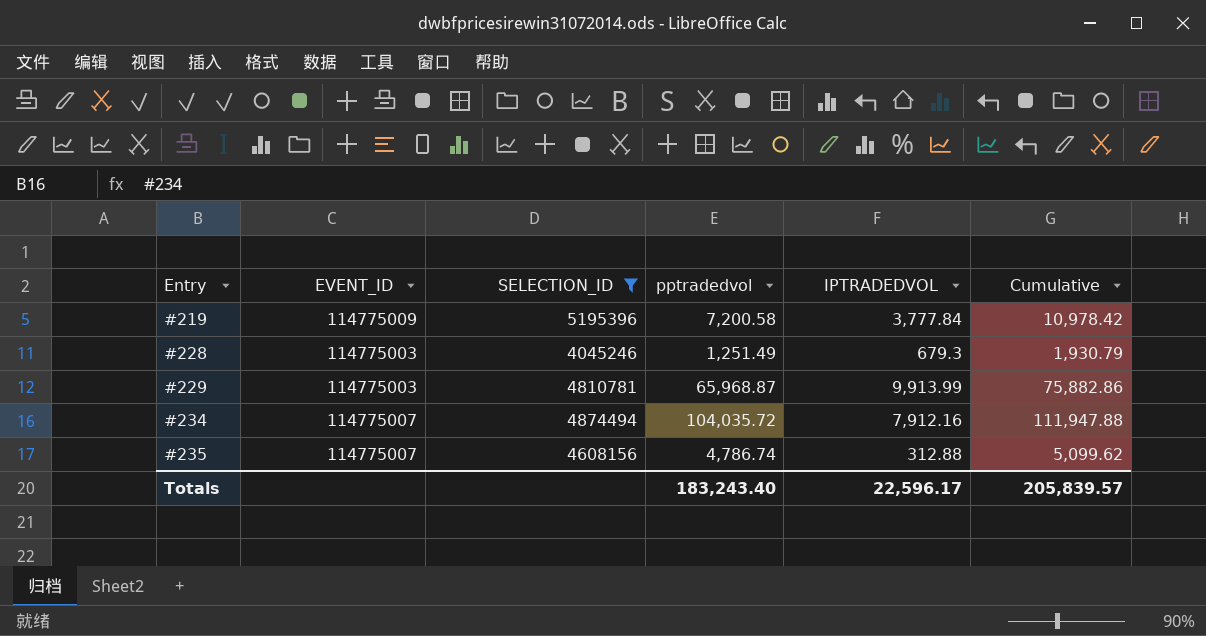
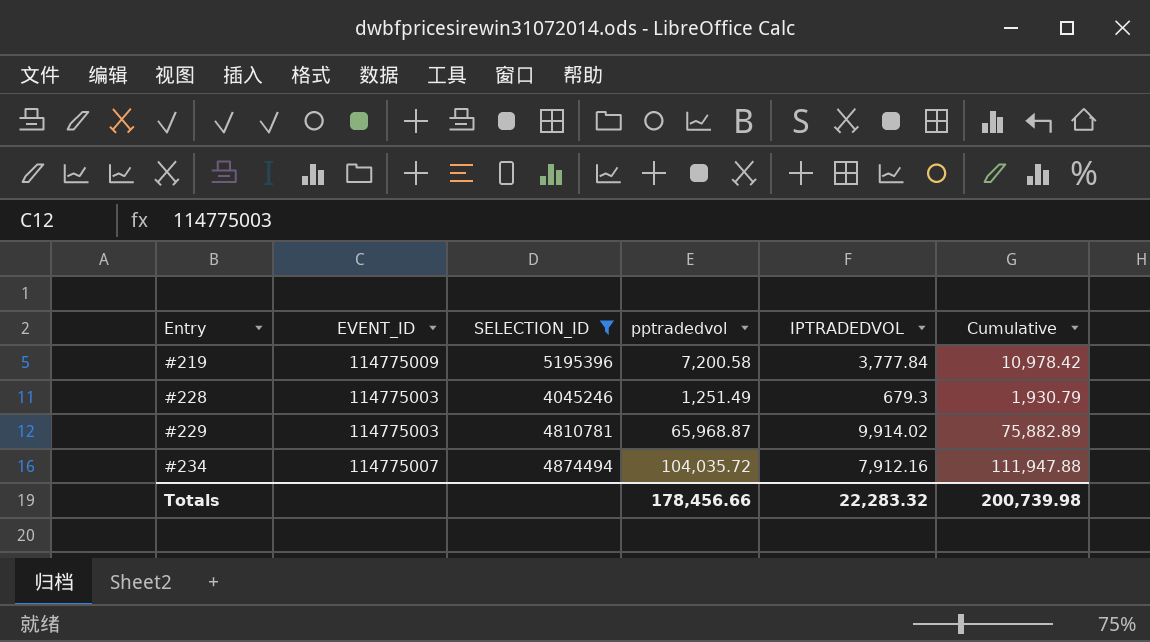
row #235: 114775007 | 4608156 | 4,786.74 | 312.88 | 5,099.62 -> none
#229 | IPTRADEDVOL: 9,913.99 -> 9,914.02
#229 | Cumulative: 75,882.86 -> 75,882.89
Totals | pptradedvol: 183,243.40 -> 178,456.66
Totals | IPTRADEDVOL: 22,596.17 -> 22,283.32
Totals | Cumulative: 205,839.57 -> 200,739.98

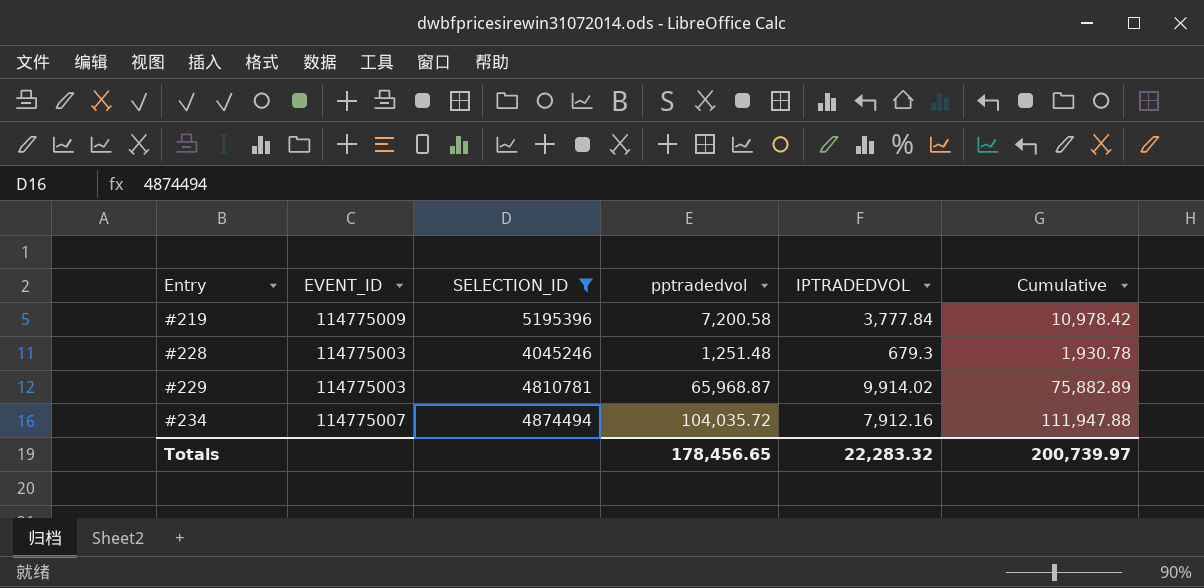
#228 | pptradedvol: 1,251.49 -> 1,251.48
#228 | Cumulative: 1,930.79 -> 1,930.78
Totals | pptradedvol: 178,456.66 -> 178,456.65
Totals | Cumulative: 200,739.98 -> 200,739.97

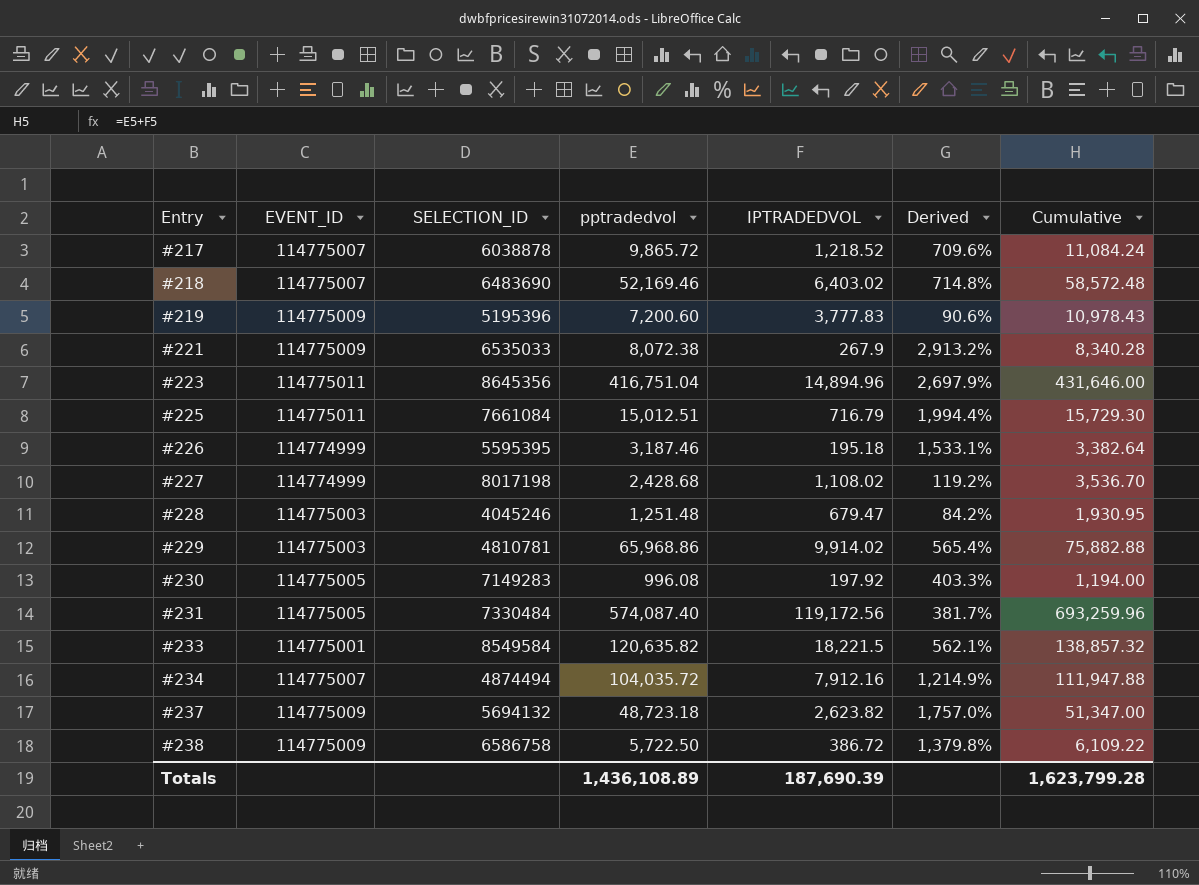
filter: SELECTION_ID <= 5195396 -> none
column Derived | formula: none -> ([pptradedvol] - [IPTRADEDVOL]) / [IPTRADEDVOL]
#219 | pptradedvol: 7,200.58 -> 7,200.60
#219 | IPTRADEDVOL: 3,777.84 -> 3,777.83
#219 | Cumulative: 10,978.42 -> 10,978.43
#228 | IPTRADEDVOL: 679.3 -> 679.47
#228 | Cumulative: 1,930.78 -> 1,930.95
#229 | pptradedvol: 65,968.87 -> 65,968.86
#229 | Cumulative: 75,882.89 -> 75,882.88
Totals | pptradedvol: 178,456.65 -> 1,436,108.89
Totals | IPTRADEDVOL: 22,283.32 -> 187,690.39
Totals | Cumulative: 200,739.97 -> 1,623,799.28

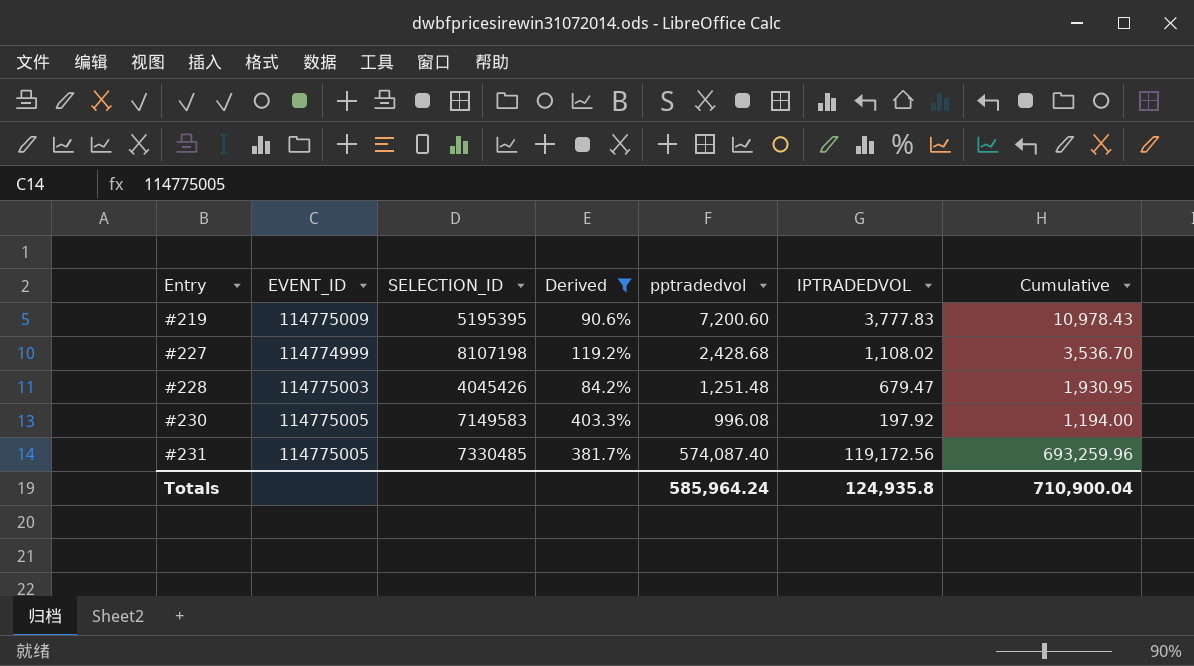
filter: none -> Derived <= 403.3%
column Derived | position: 6 -> 4
#219 | SELECTION_ID: 5195396 -> 5195395
#227 | SELECTION_ID: 8017198 -> 8107198
#228 | SELECTION_ID: 4045246 -> 4045426
#230 | SELECTION_ID: 7149283 -> 7149583
#231 | SELECTION_ID: 7330484 -> 7330485
Totals | pptradedvol: 1,436,108.89 -> 585,964.24
Totals | IPTRADEDVOL: 187,690.39 -> 124,935.8
Totals | Cumulative: 1,623,799.28 -> 710,900.04

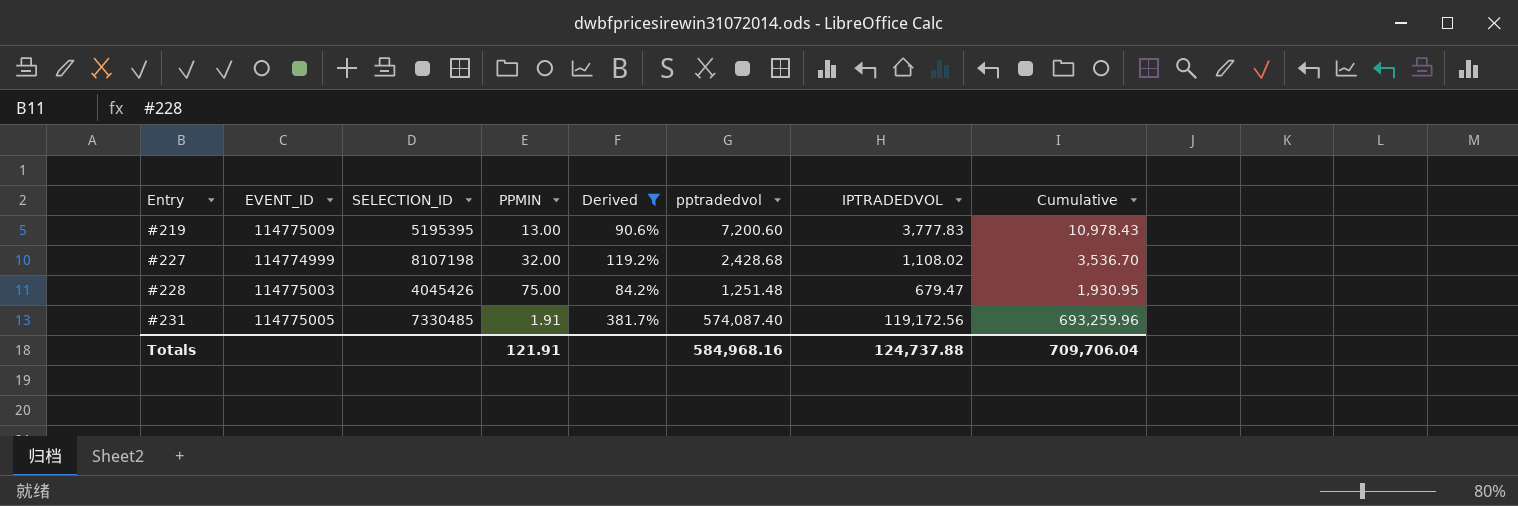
column PPMIN | position: none -> 4
row #230: 114775005 | 7149583 | 403.3% | 996.08 | 197.92 | 1,194.00 -> none
Totals | pptradedvol: 585,964.24 -> 584,968.16
Totals | IPTRADEDVOL: 124,935.8 -> 124,737.88
Totals | Cumulative: 710,900.04 -> 709,706.04

